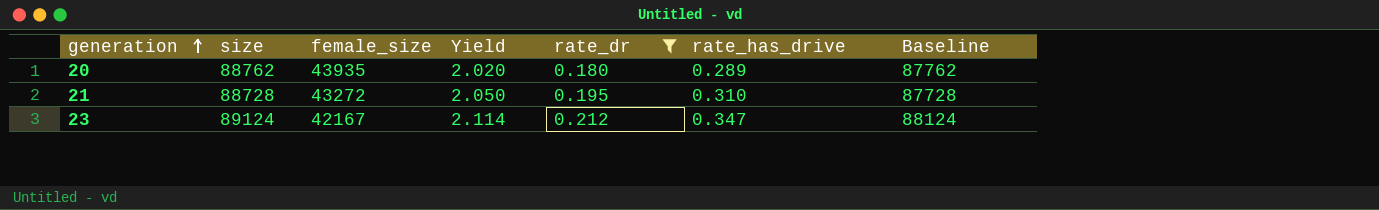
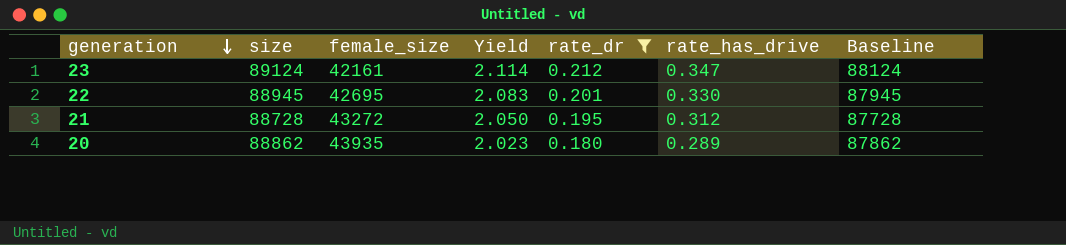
row order: generation ascending -> generation descending
23 | female_size: 42167 -> 42161
row 22: none -> 88945 | 42695 | 2.083 | 0.201 | 0.330 | 87945
21 | rate_has_drive: 0.310 -> 0.312
20 | size: 88762 -> 88862
20 | Yield: 2.020 -> 2.023
20 | Baseline: 87762 -> 87862

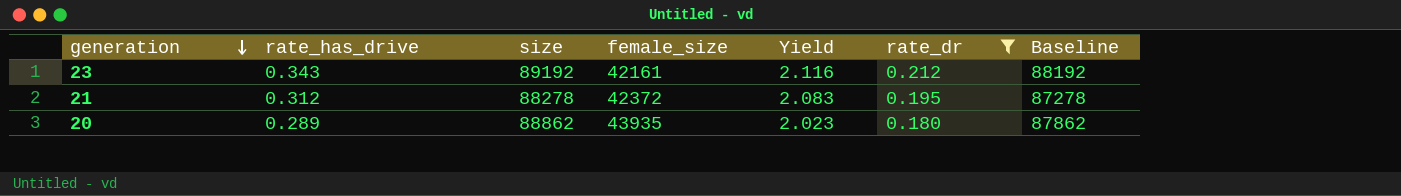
column rate_has_drive | position: 6 -> 2
row 22: 88945 | 42695 | 2.083 | 0.201 | 0.330 | 87945 -> none
23 | rate_has_drive: 0.347 -> 0.343
23 | size: 89124 -> 89192
23 | Yield: 2.114 -> 2.116
23 | Baseline: 88124 -> 88192
21 | size: 88728 -> 88278
21 | female_size: 43272 -> 42372
21 | Yield: 2.050 -> 2.083
21 | Baseline: 87728 -> 87278

